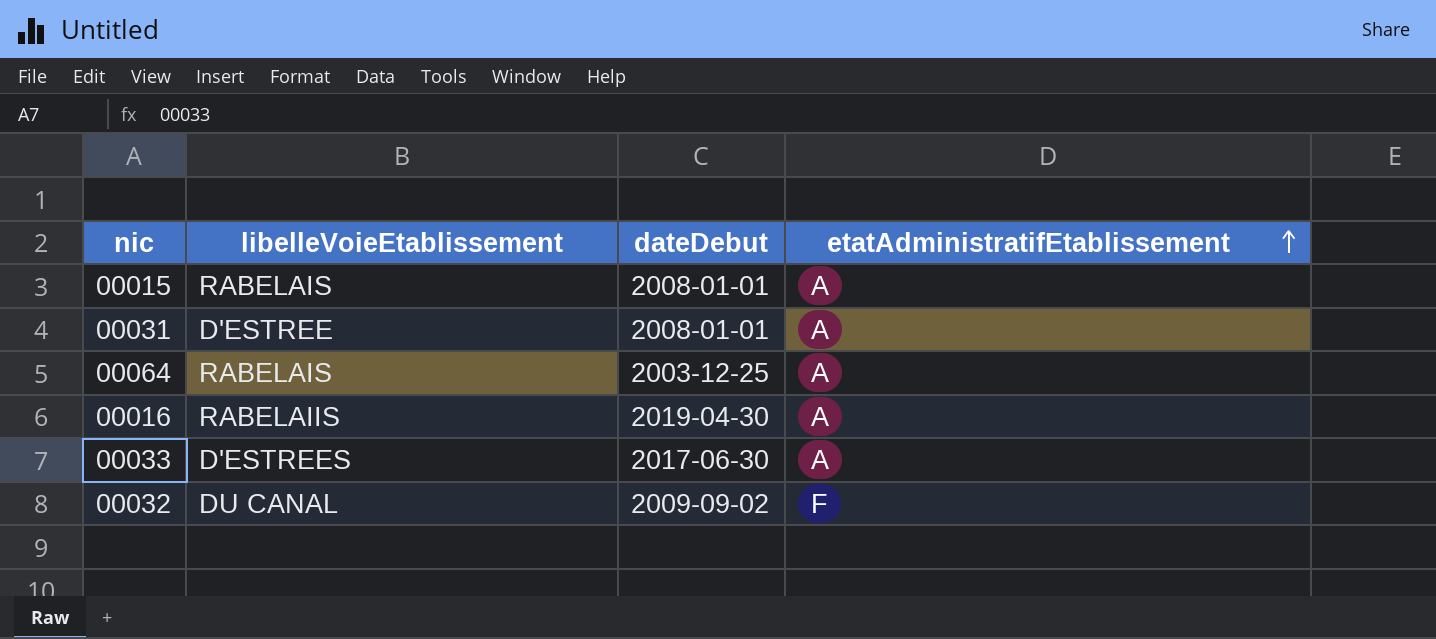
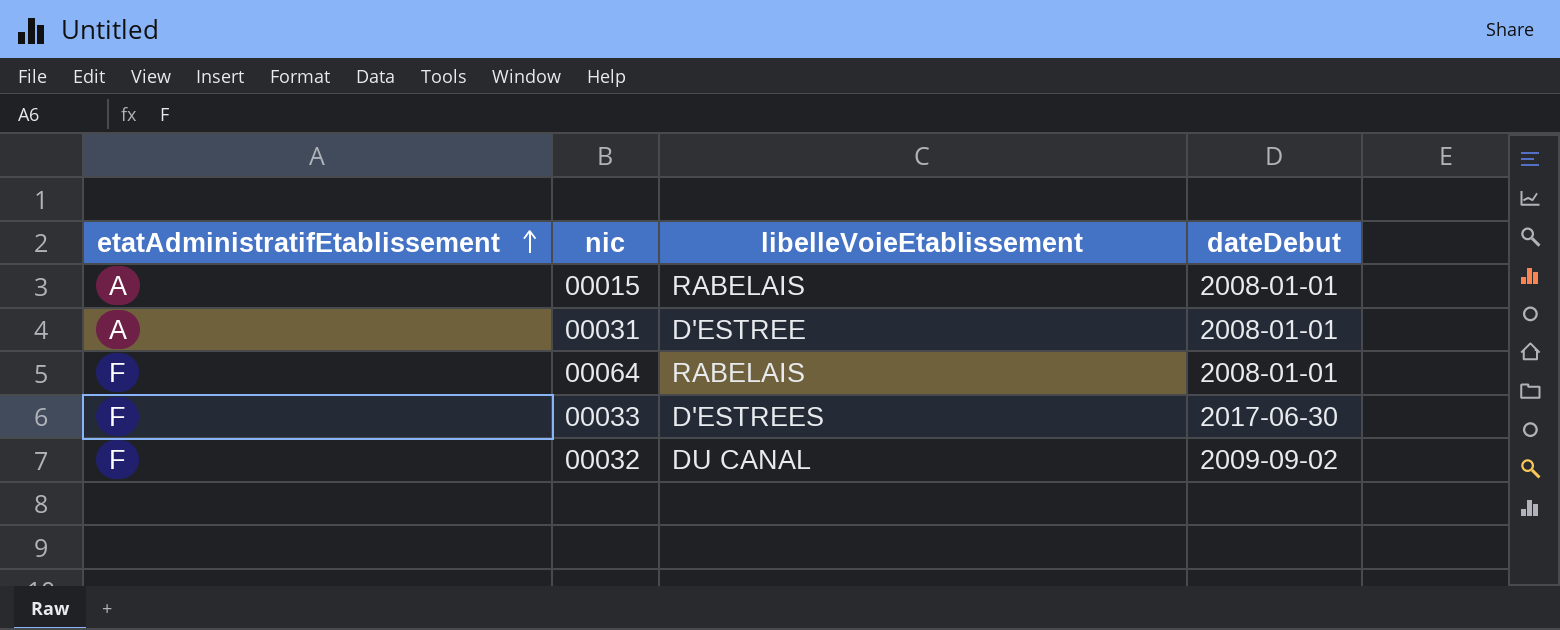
column etatAdministratifEtablissement | position: 4 -> 1
row 00016: RABELAIIS | 2019-04-30 | A -> none
00064 | etatAdministratifEtablissement: A -> F
00064 | dateDebut: 2003-12-25 -> 2008-01-01
00033 | etatAdministratifEtablissement: A -> F

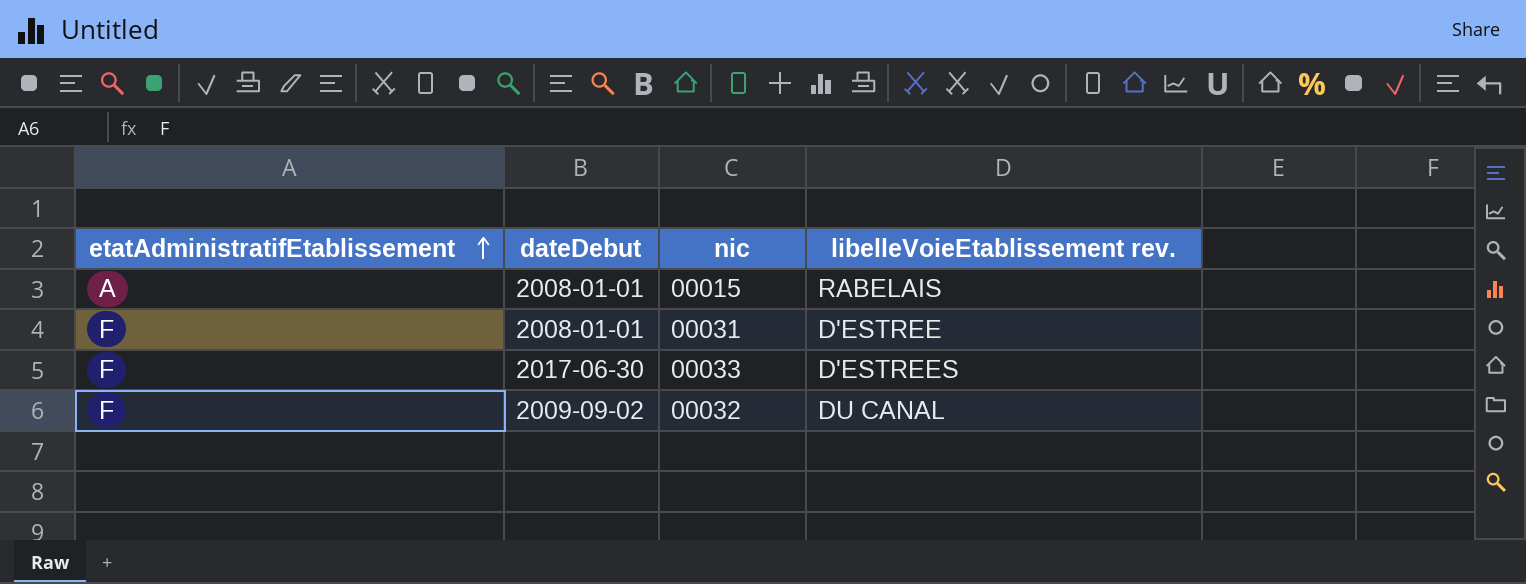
column dateDebut | position: 4 -> 2
column name: libelleVoieEtablissement -> libelleVoieEtablissement rev.
row 00064: F | RABELAIS | 2008-01-01 -> none
00031 | etatAdministratifEtablissement: A -> F

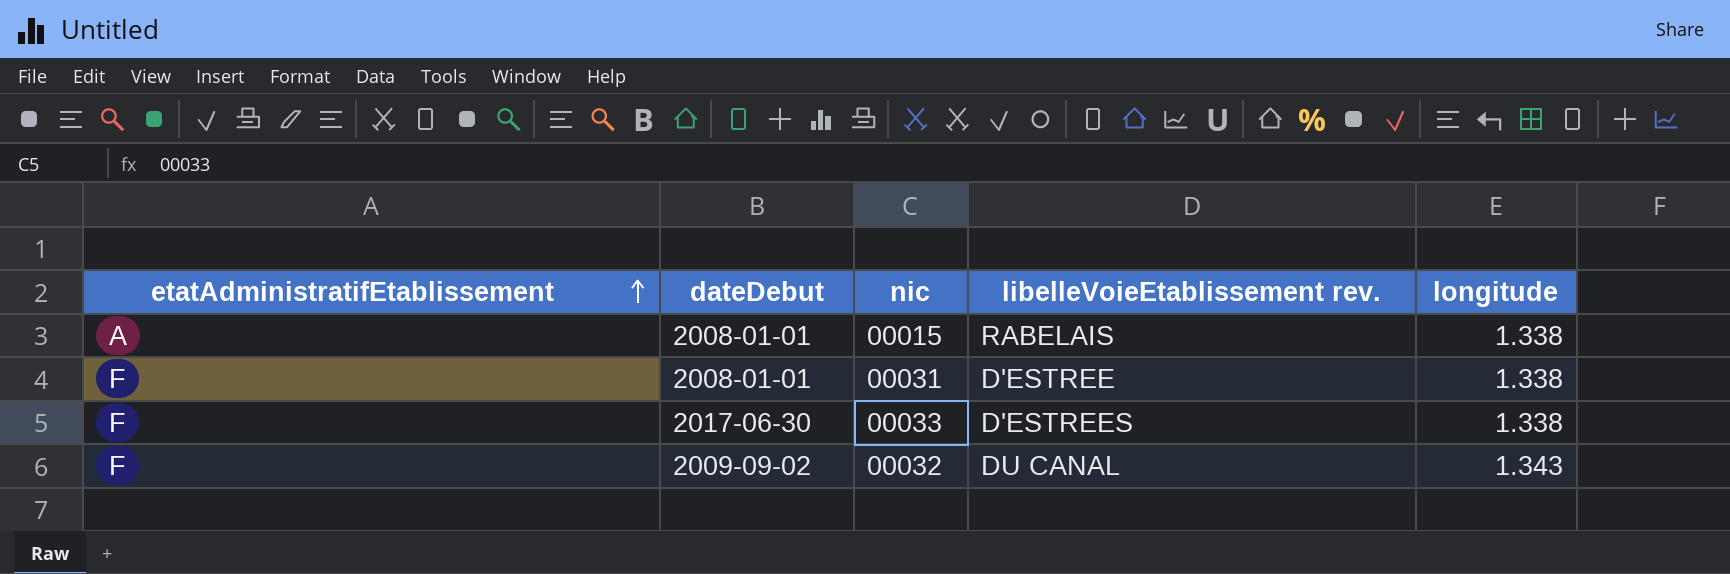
column longitude | position: none -> 5

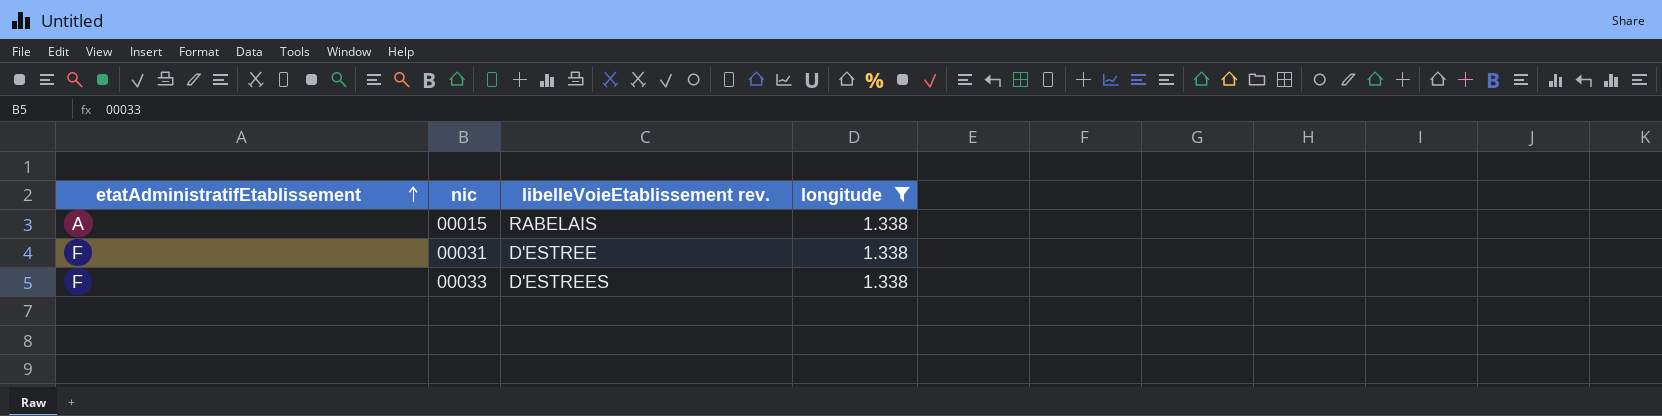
filter: none -> longitude = 1.338
column dateDebut | position: 2 -> none

